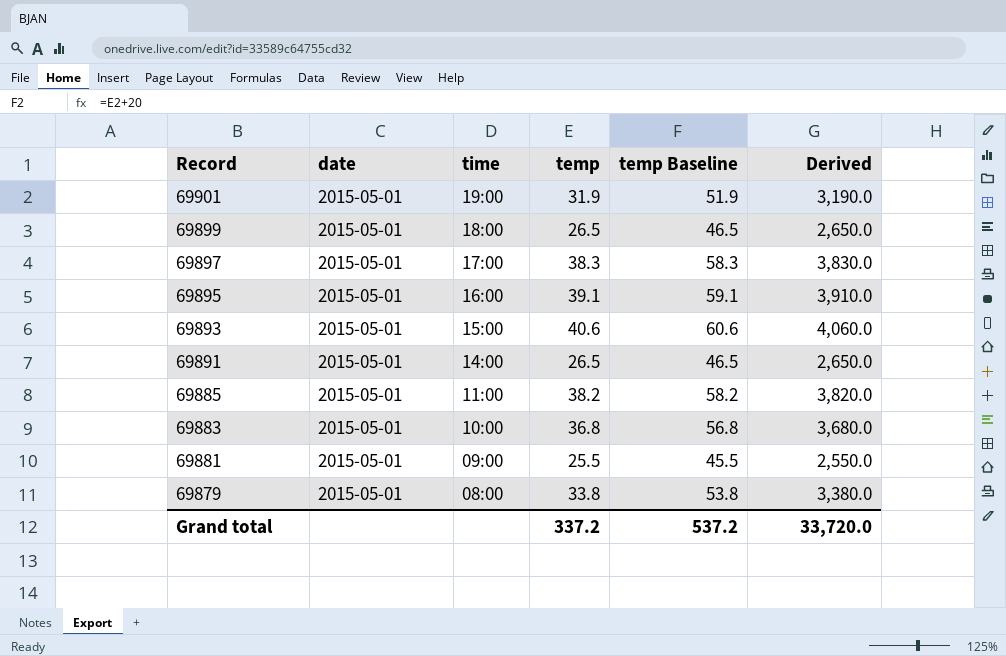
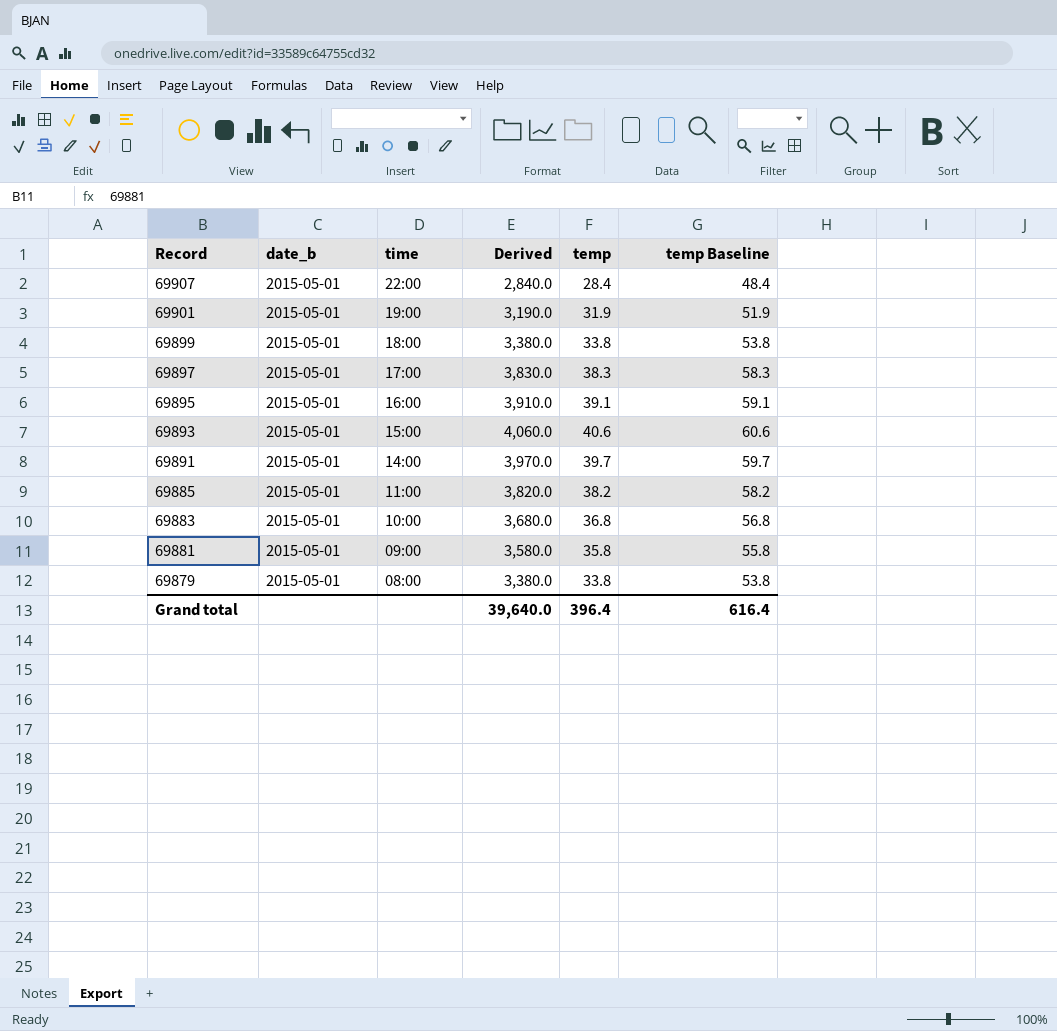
column name: date -> date_b
column Derived | position: 6 -> 4
row 69907: none -> 2015-05-01 | 22:00 | 2,840.0 | 28.4 | 48.4
69899 | Derived: 2,650.0 -> 3,380.0
69899 | temp: 26.5 -> 33.8
69899 | temp Baseline: 46.5 -> 53.8
69891 | Derived: 2,650.0 -> 3,970.0
69891 | temp: 26.5 -> 39.7
69891 | temp Baseline: 46.5 -> 59.7
69881 | Derived: 2,550.0 -> 3,580.0
69881 | temp: 25.5 -> 35.8
69881 | temp Baseline: 45.5 -> 55.8
Grand total | Derived: 33,720.0 -> 39,640.0
Grand total | temp: 337.2 -> 396.4
Grand total | temp Baseline: 537.2 -> 616.4

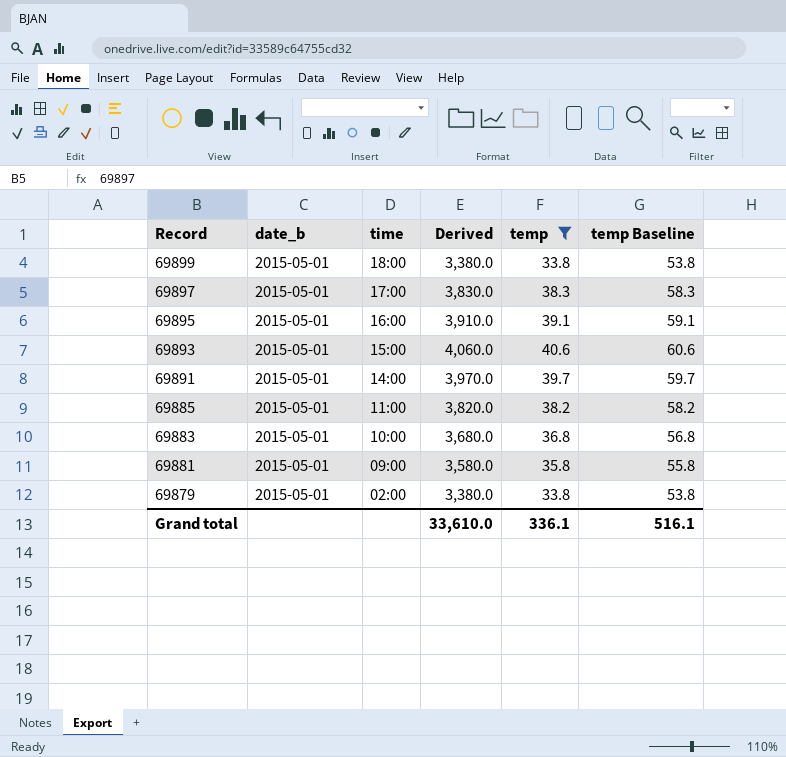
filter: none -> temp >= 33.8
69879 | time: 08:00 -> 02:00
Grand total | Derived: 39,640.0 -> 33,610.0
Grand total | temp: 396.4 -> 336.1
Grand total | temp Baseline: 616.4 -> 516.1

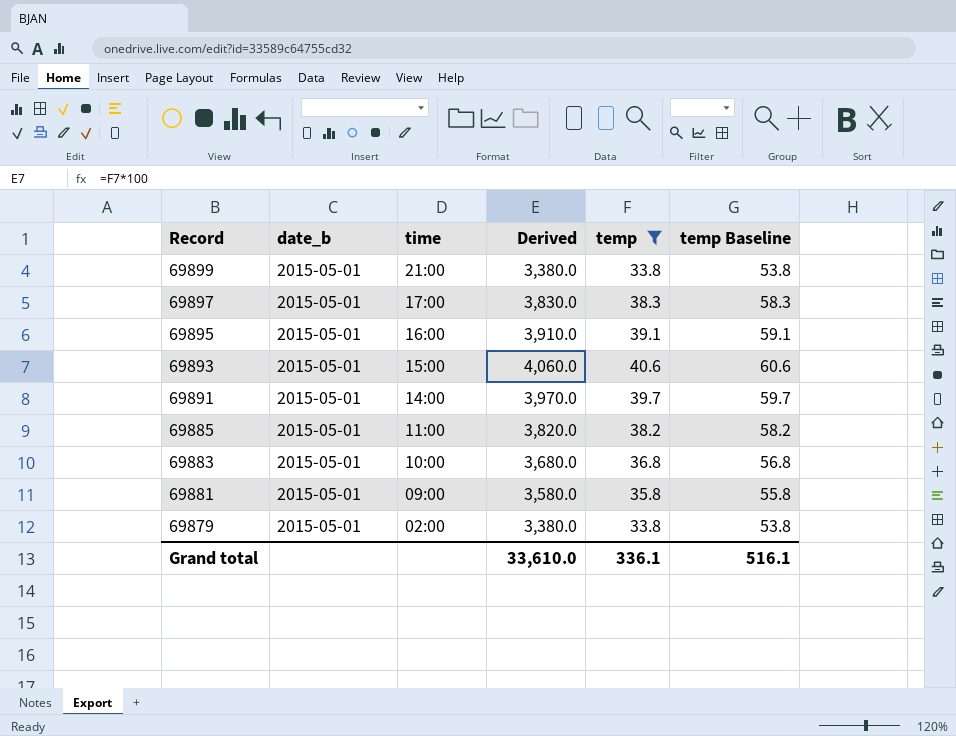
69899 | time: 18:00 -> 21:00

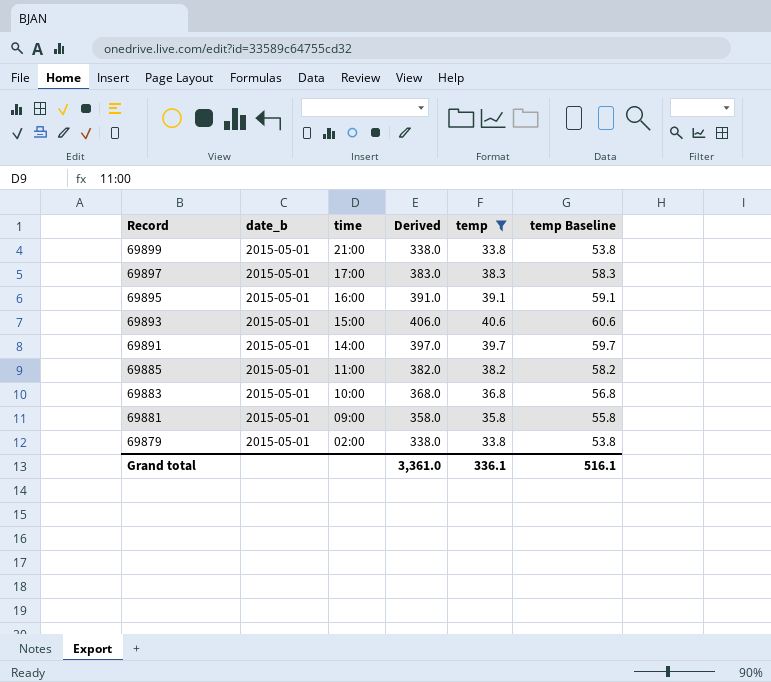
column Derived | formula: [temp] * 100 -> [temp] * 10
Grand total | Derived: 33,610.0 -> 3,361.0

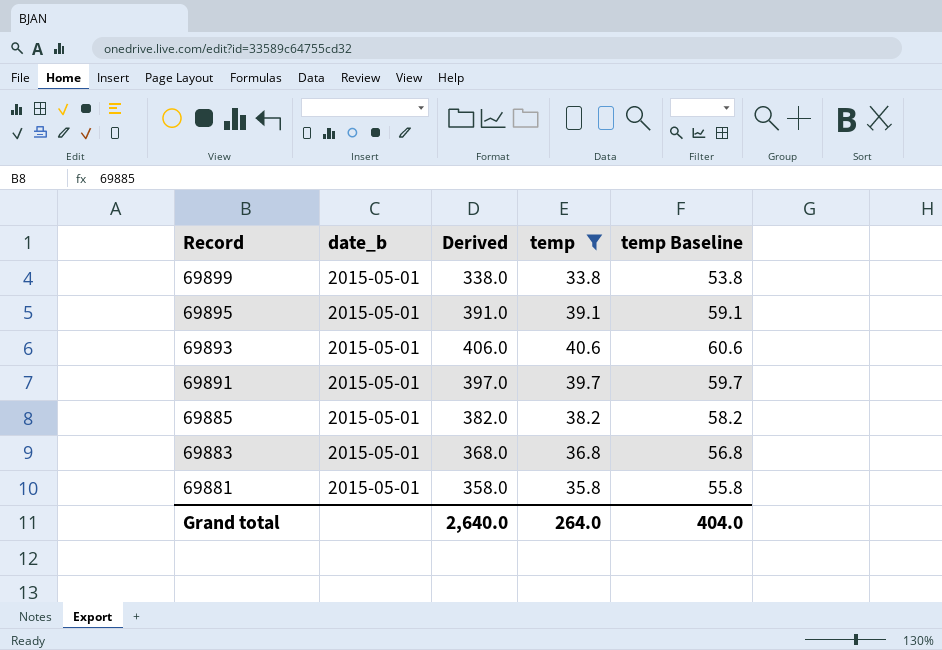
column time | position: 3 -> none
row 69897: 2015-05-01 | 17:00 | 383.0 | 38.3 | 58.3 -> none
row 69879: 2015-05-01 | 02:00 | 338.0 | 33.8 | 53.8 -> none
Grand total | Derived: 3,361.0 -> 2,640.0
Grand total | temp: 336.1 -> 264.0
Grand total | temp Baseline: 516.1 -> 404.0

